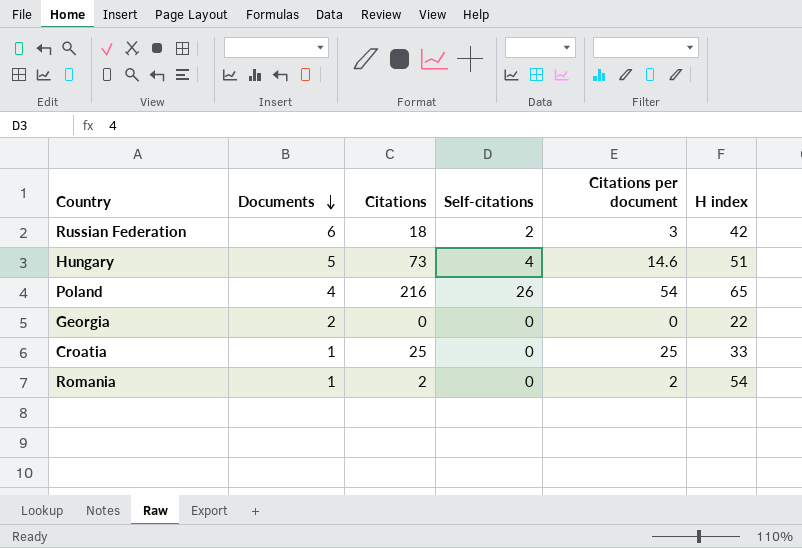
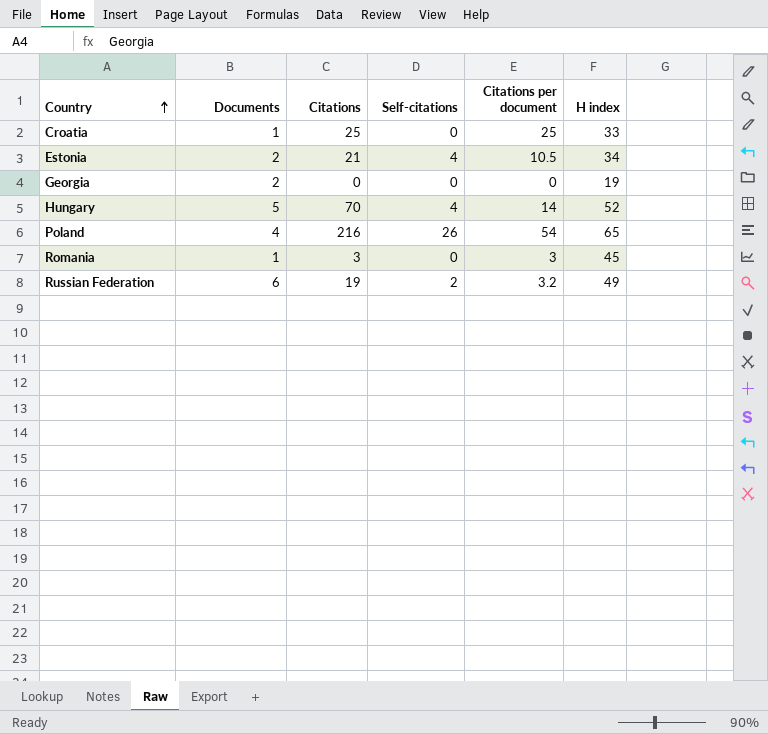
row order: Documents descending -> Country ascending
row Estonia: none -> 2 | 21 | 4 | 10.5 | 34
Georgia | H index: 22 -> 19
Hungary | Citations: 73 -> 70
Hungary | Citations per document: 14.6 -> 14
Hungary | H index: 51 -> 52
Romania | Citations: 2 -> 3
Romania | Citations per document: 2 -> 3
Romania | H index: 54 -> 45
Russian Federation | Citations: 18 -> 19
Russian Federation | Citations per document: 3 -> 3.2
Russian Federation | H index: 42 -> 49

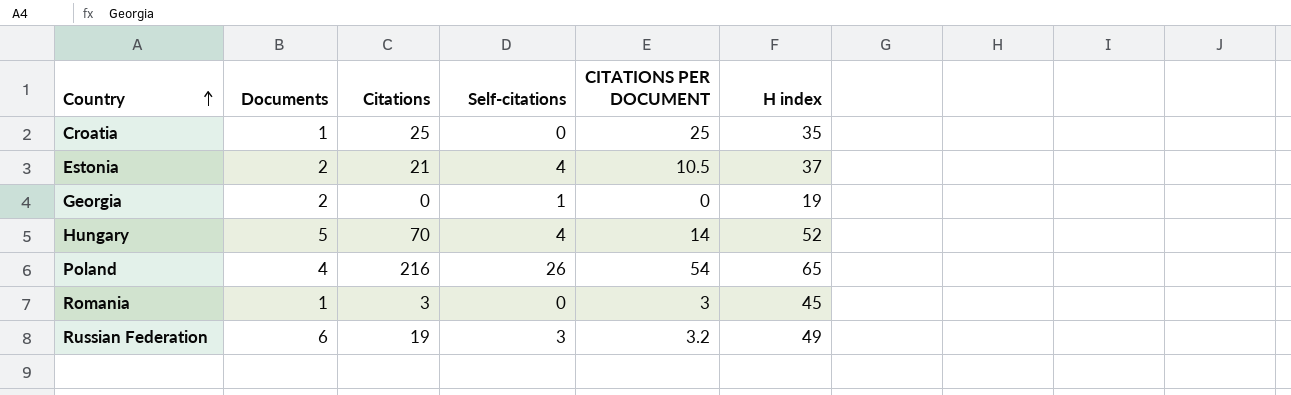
column name: Citations per document -> CITATIONS PER DOCUMENT
Croatia | H index: 33 -> 35
Estonia | H index: 34 -> 37
Georgia | Self-citations: 0 -> 1
Russian Federation | Self-citations: 2 -> 3

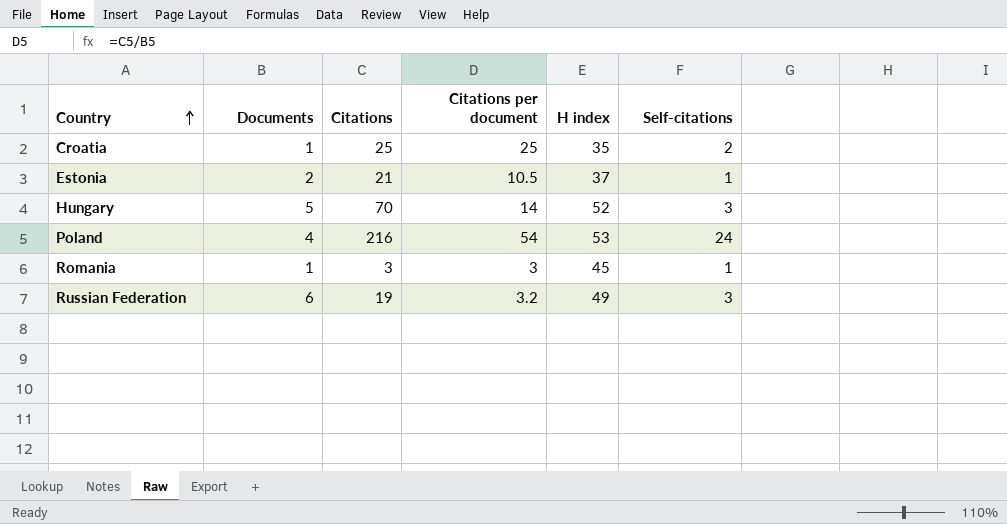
column name: CITATIONS PER DOCUMENT -> Citations per document
column Self-citations | position: 4 -> 6
row Georgia: 2 | 0 | 1 | 0 | 19 -> none
Croatia | Self-citations: 0 -> 2
Estonia | Self-citations: 4 -> 1
Hungary | Self-citations: 4 -> 3
Poland | H index: 65 -> 53
Poland | Self-citations: 26 -> 24
Romania | Self-citations: 0 -> 1

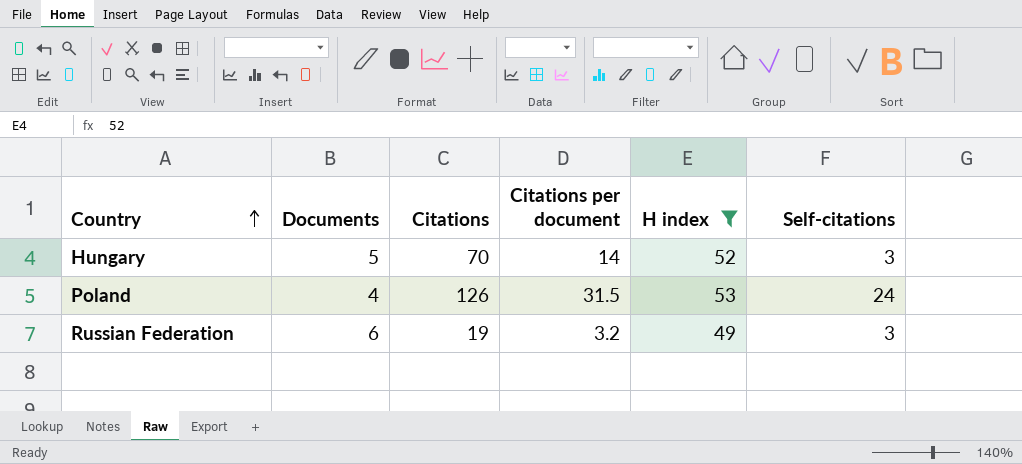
filter: none -> H index >= 49
Poland | Citations: 216 -> 126
Poland | Citations per document: 54 -> 31.5

